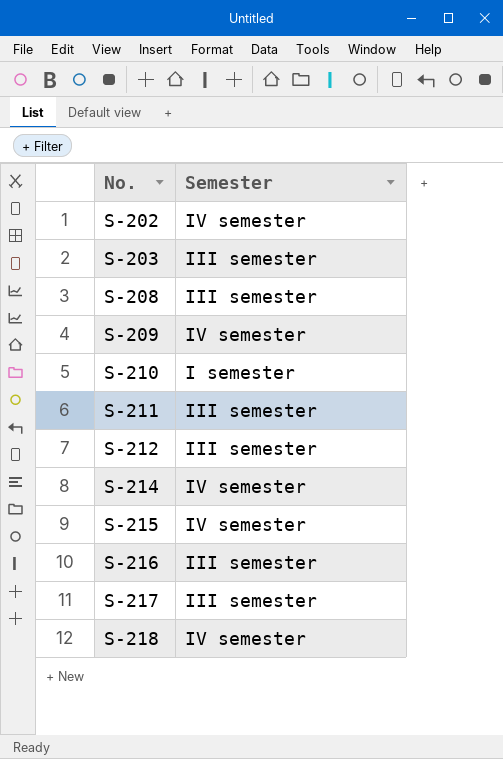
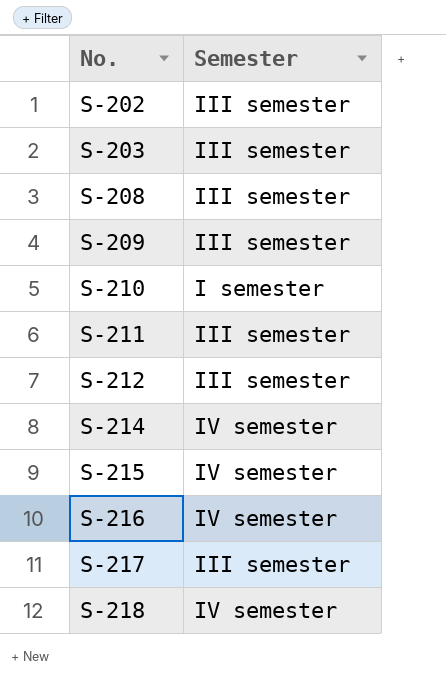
S-202 | Semester: IV semester -> III semester
S-209 | Semester: IV semester -> III semester
S-216 | Semester: III semester -> IV semester

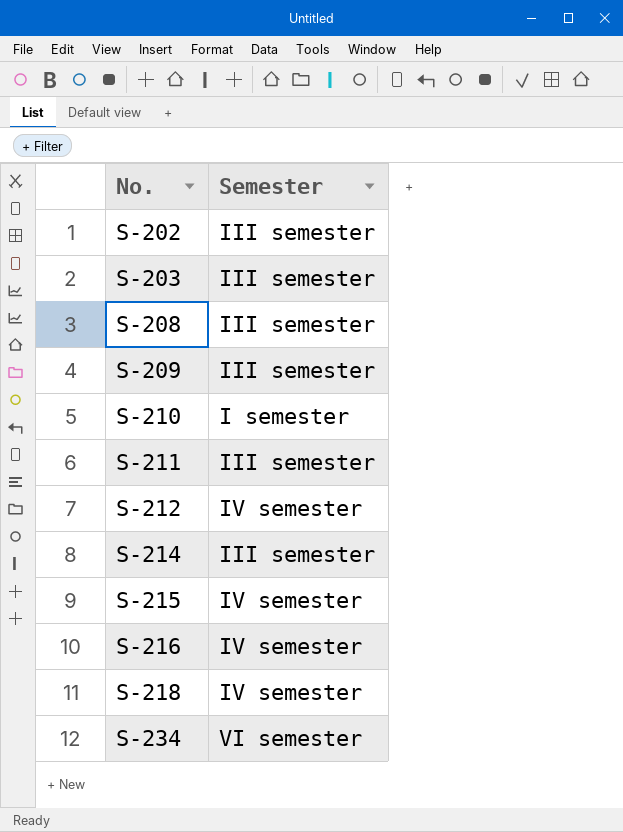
row S-217: III semester -> none
S-212 | Semester: III semester -> IV semester
S-214 | Semester: IV semester -> III semester
row S-234: none -> VI semester

